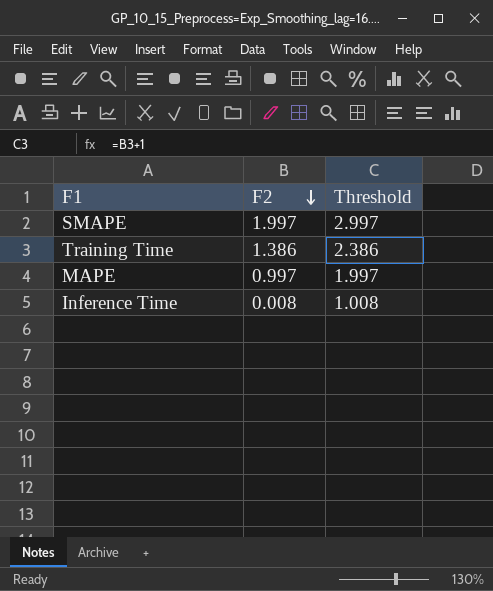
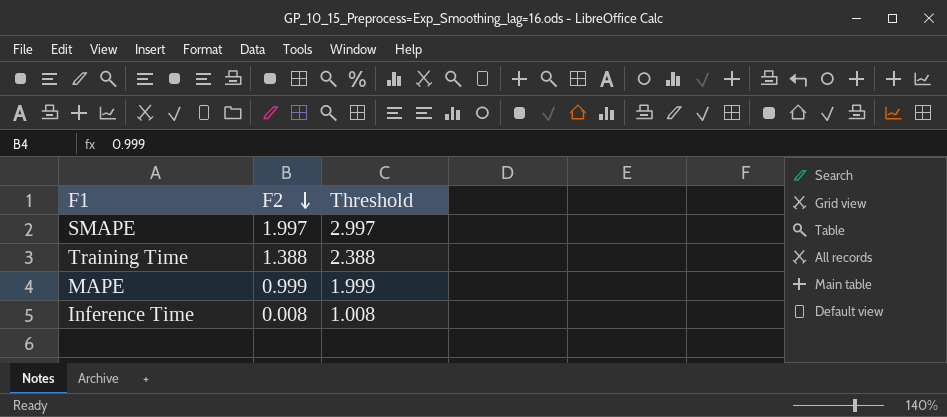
Training Time | F2: 1.386 -> 1.388
Training Time | Threshold: 2.386 -> 2.388
MAPE | F2: 0.997 -> 0.999
MAPE | Threshold: 1.997 -> 1.999

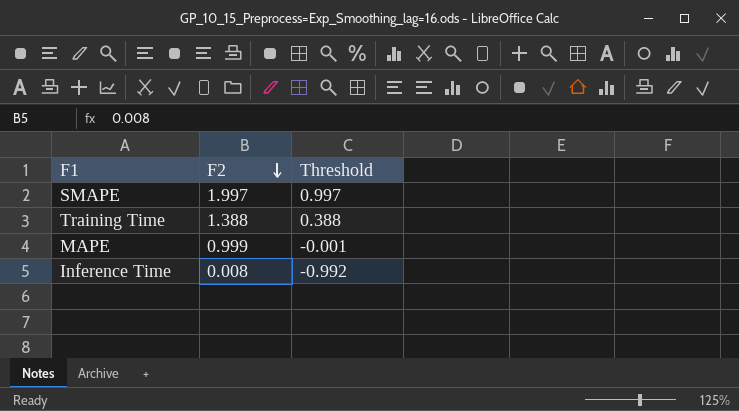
column Threshold | formula: [F2] + 1 -> [F2] - 1

